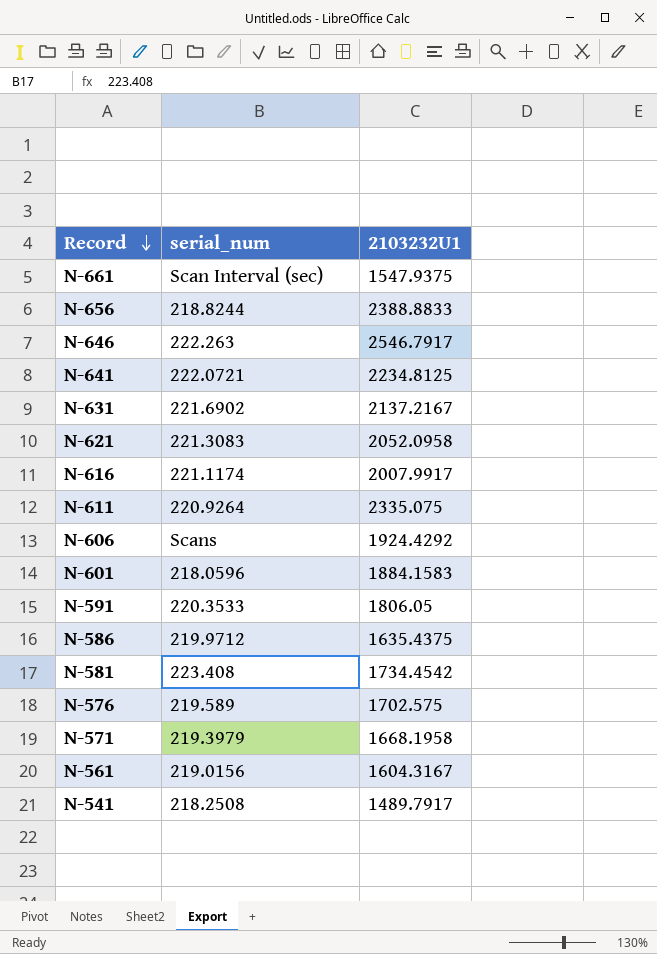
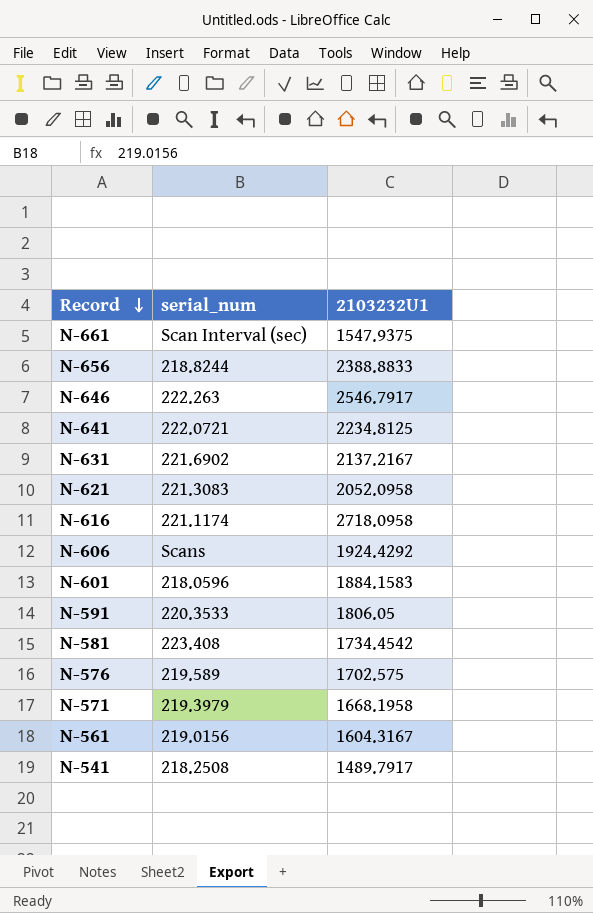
row N-611: 220.9264 | 2335.075 -> none
row N-586: 219.9712 | 1635.4375 -> none
N-616 | 2103232U1: 2007.9917 -> 2718.0958

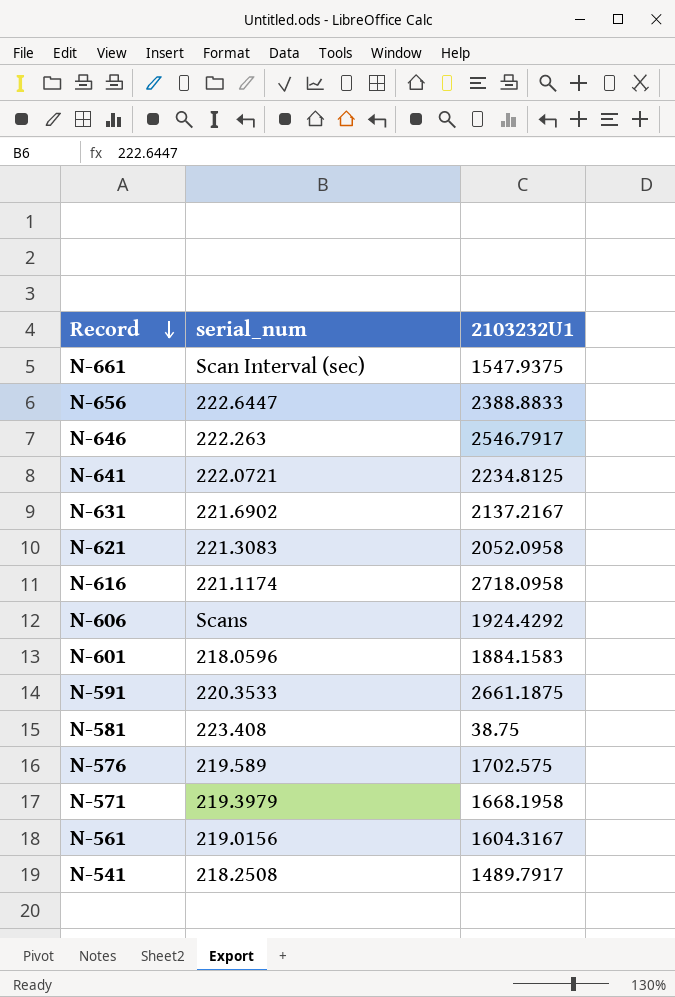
N-656 | serial_num: 218.8244 -> 222.6447
N-591 | 2103232U1: 1806.05 -> 2661.1875
N-581 | 2103232U1: 1734.4542 -> 38.75

